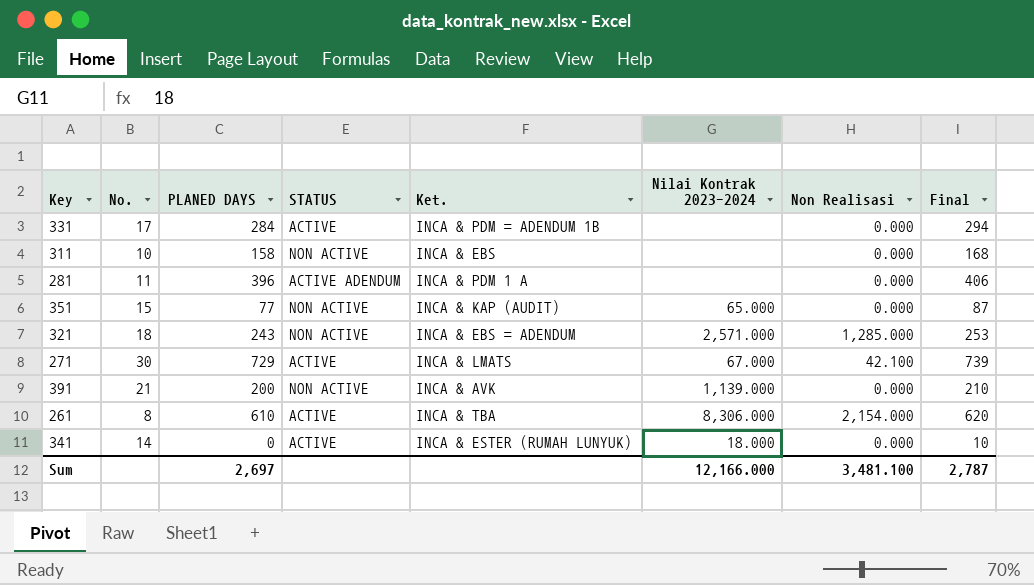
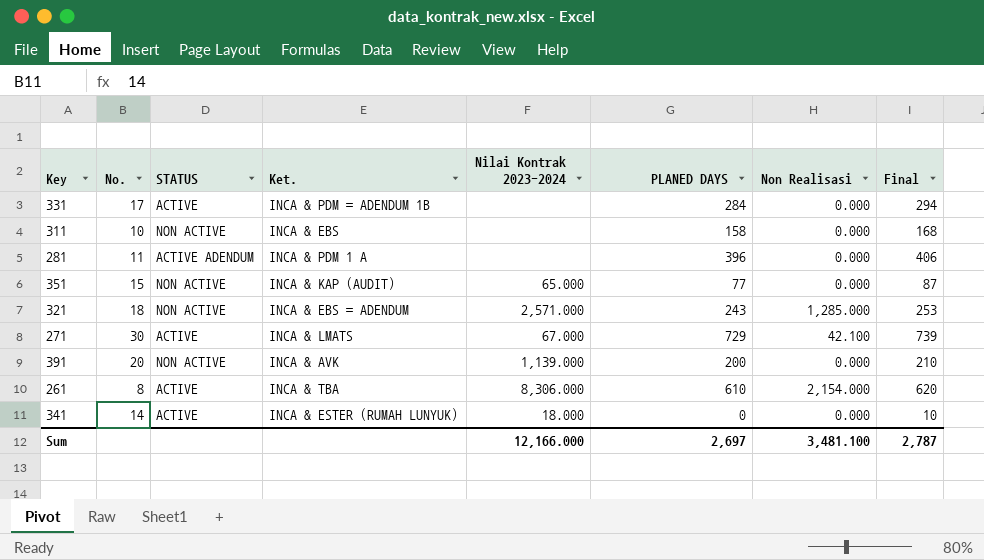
column PLANED DAYS | position: 3 -> 6
391 | No.: 21 -> 20

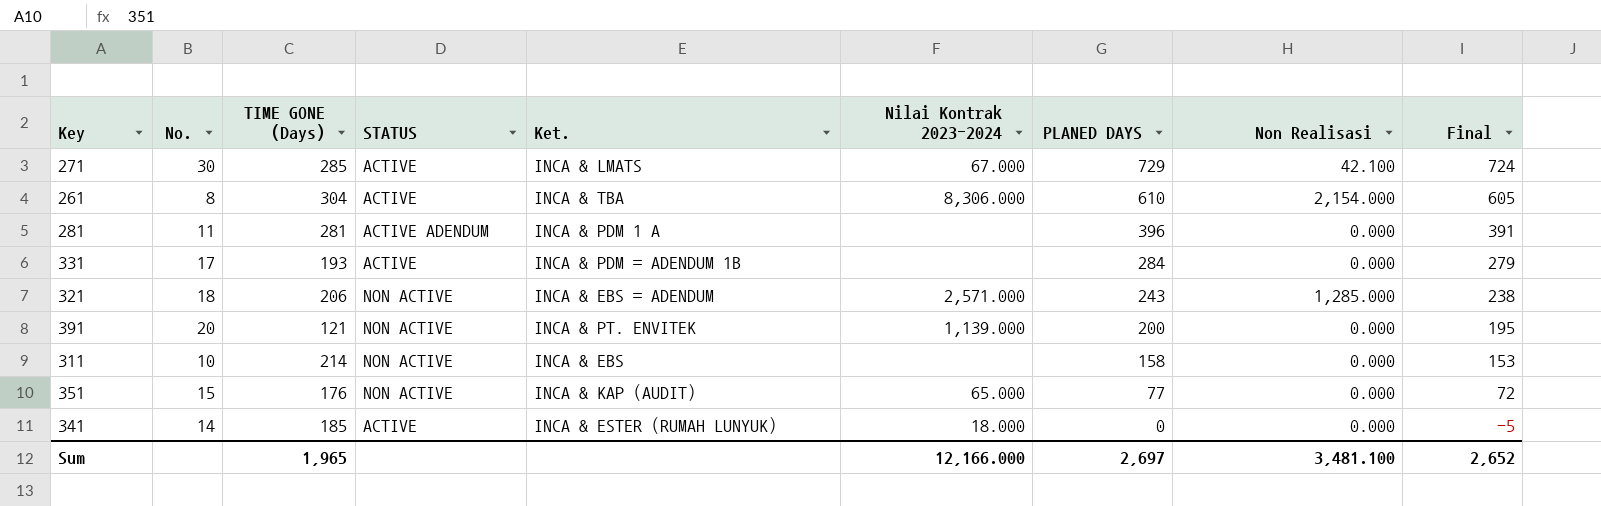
row order: none -> PLANED DAYS descending
column TIME GONE (Days) | position: none -> 3
column Final | formula: [PLANED DAYS] + 10 -> [PLANED DAYS] - 5
391 | Ket.: INCA & AVK -> INCA & PT. ENVITEK
Sum | Final: 2,787 -> 2,652

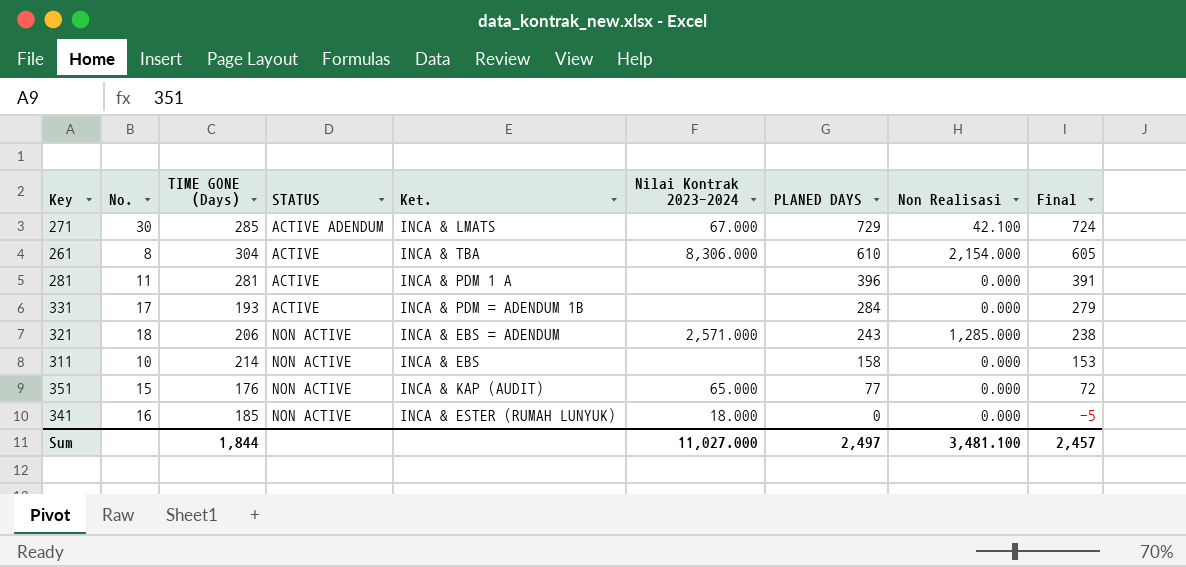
row 391: 20 | 121 | NON ACTIVE | INCA & PT. ENVITEK | 1,139.000 | 200 | 0.000 | 195 -> none
271 | STATUS: ACTIVE -> ACTIVE ADENDUM
281 | STATUS: ACTIVE ADENDUM -> ACTIVE
341 | No.: 14 -> 16
341 | STATUS: ACTIVE -> NON ACTIVE
Sum | TIME GONE (Days): 1,965 -> 1,844
Sum | Nilai Kontrak 2023-2024: 12,166.000 -> 11,027.000
Sum | PLANED DAYS: 2,697 -> 2,497
Sum | Final: 2,652 -> 2,457

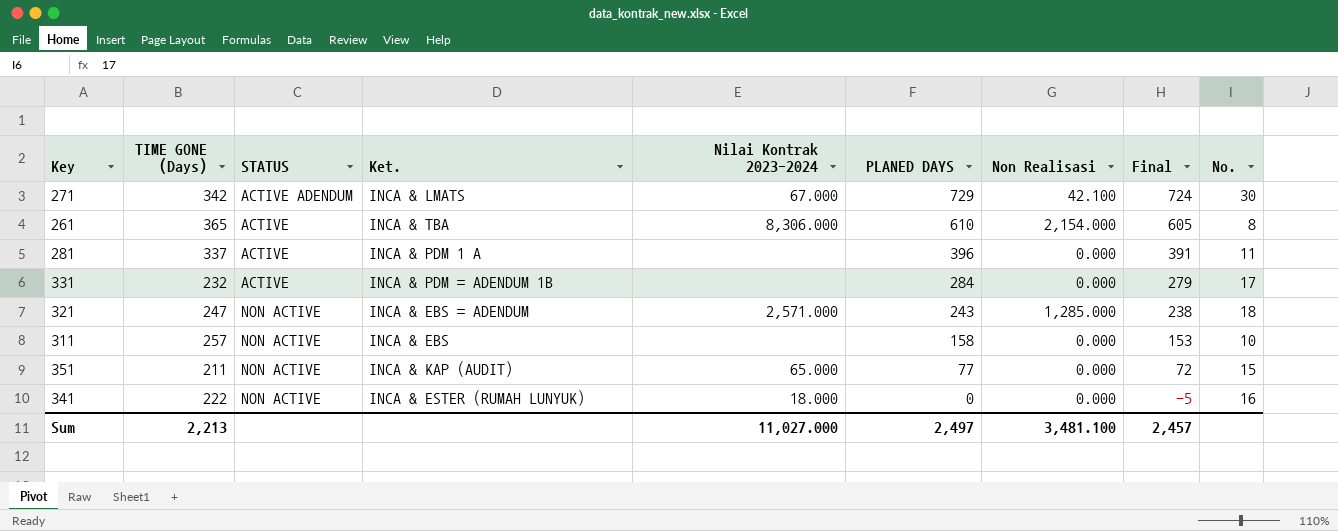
column No. | position: 2 -> 9
271 | TIME GONE (Days): 285 -> 342
261 | TIME GONE (Days): 304 -> 365
281 | TIME GONE (Days): 281 -> 337
331 | TIME GONE (Days): 193 -> 232
321 | TIME GONE (Days): 206 -> 247
311 | TIME GONE (Days): 214 -> 257
351 | TIME GONE (Days): 176 -> 211
341 | TIME GONE (Days): 185 -> 222
Sum | TIME GONE (Days): 1,844 -> 2,213

